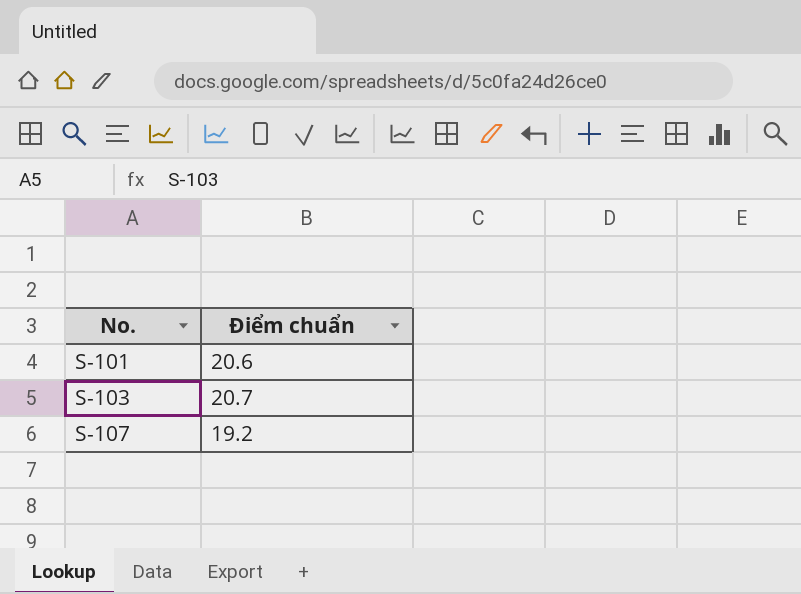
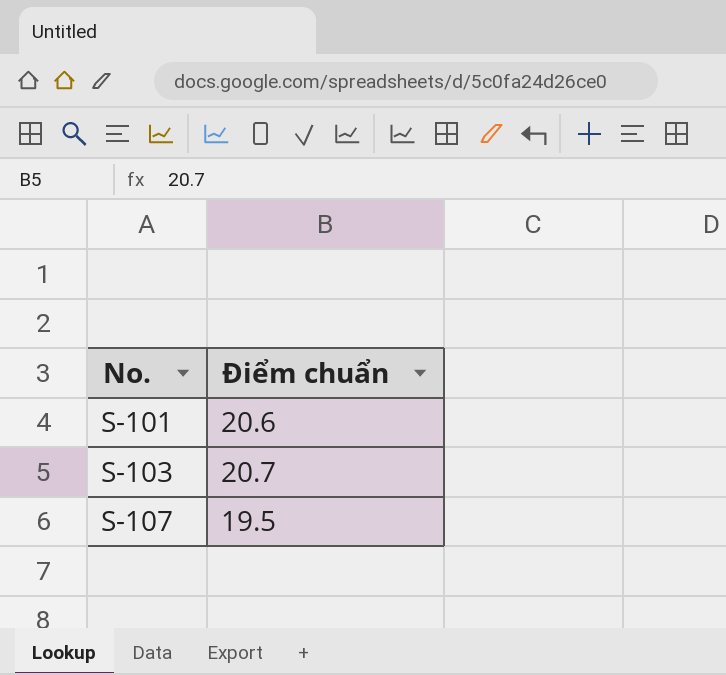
S-107 | Điểm chuẩn: 19.2 -> 19.5

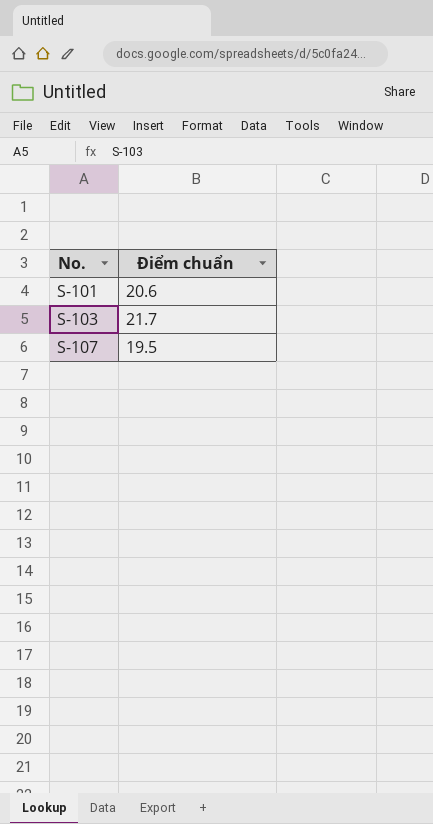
S-103 | Điểm chuẩn: 20.7 -> 21.7

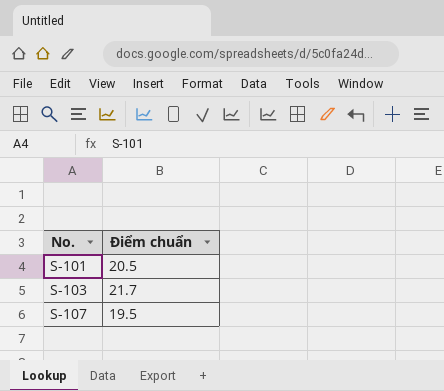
S-101 | Điểm chuẩn: 20.6 -> 20.5

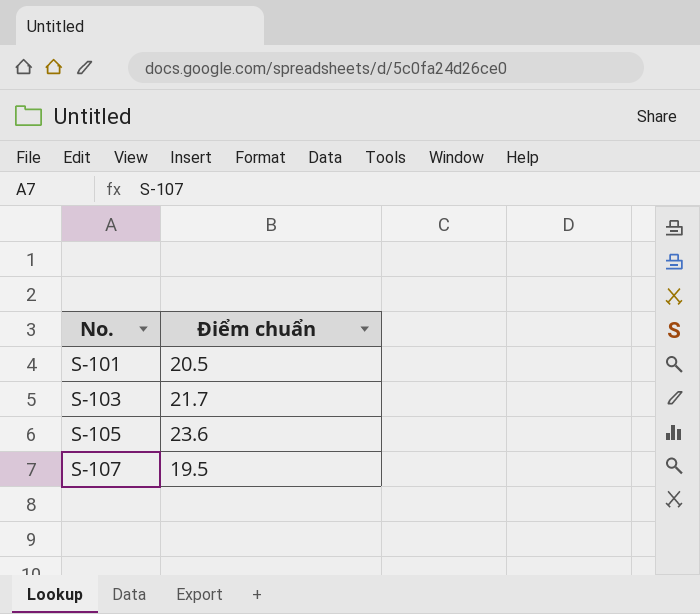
row S-105: none -> 23.6

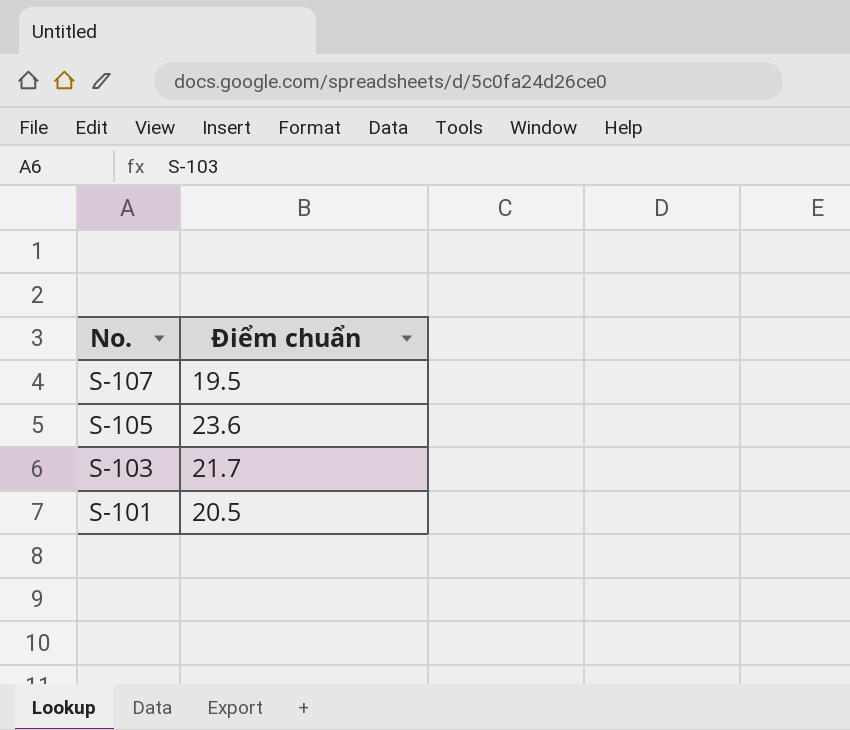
row order: No. ascending -> No. descending

